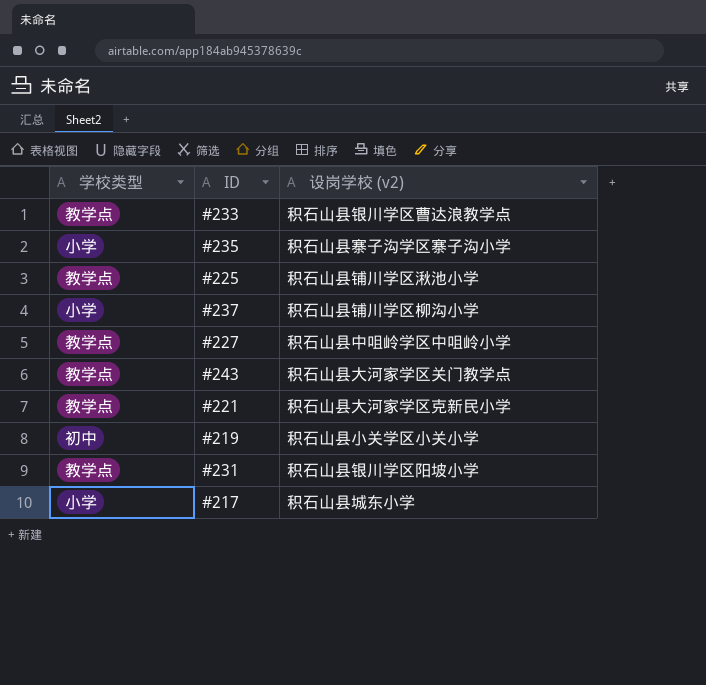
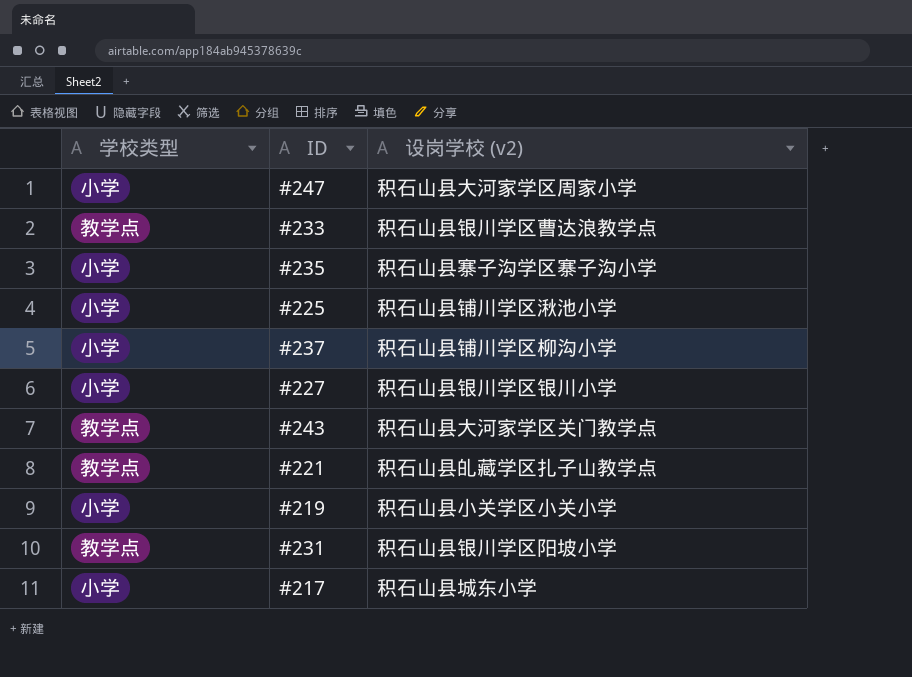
row #247: none -> 小学 | 积石山县大河家学区周家小学
#225 | 学校类型: 教学点 -> 小学
#227 | 学校类型: 教学点 -> 小学
#227 | 设岗学校 (v2): 积石山县中咀岭学区中咀岭小学 -> 积石山县银川学区银川小学
#221 | 设岗学校 (v2): 积石山县大河家学区克新民小学 -> 积石山县癿藏学区扎子山教学点
#219 | 学校类型: 初中 -> 小学

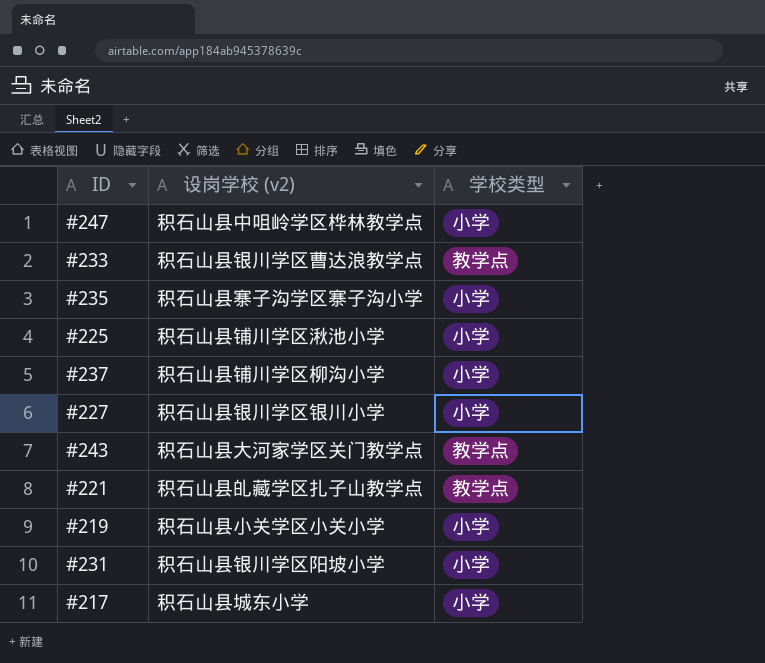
column 学校类型 | position: 1 -> 3
#247 | 设岗学校 (v2): 积石山县大河家学区周家小学 -> 积石山县中咀岭学区桦林教学点
#231 | 学校类型: 教学点 -> 小学

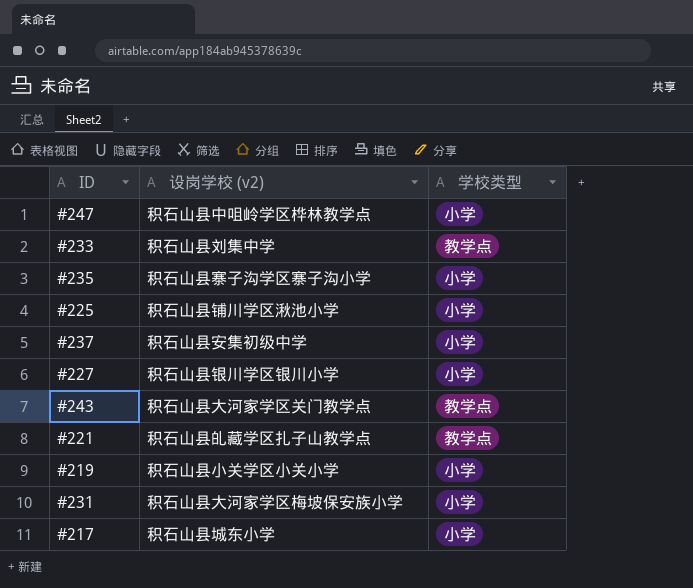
#233 | 设岗学校 (v2): 积石山县银川学区曹达浪教学点 -> 积石山县刘集中学
#237 | 设岗学校 (v2): 积石山县铺川学区柳沟小学 -> 积石山县安集初级中学
#231 | 设岗学校 (v2): 积石山县银川学区阳坡小学 -> 积石山县大河家学区梅坡保安族小学

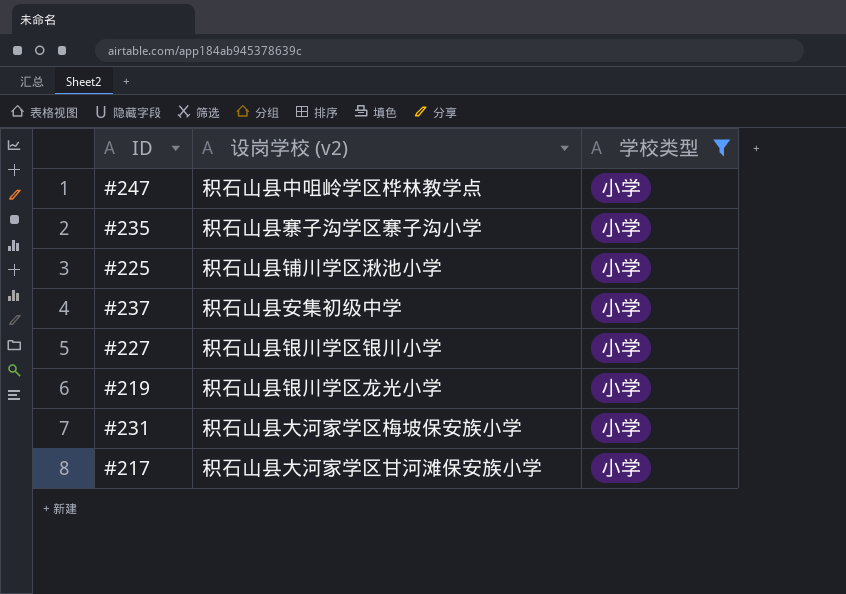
filter: none -> 学校类型 = 小学
#219 | 设岗学校 (v2): 积石山县小关学区小关小学 -> 积石山县银川学区龙光小学
#217 | 设岗学校 (v2): 积石山县城东小学 -> 积石山县大河家学区甘河滩保安族小学

